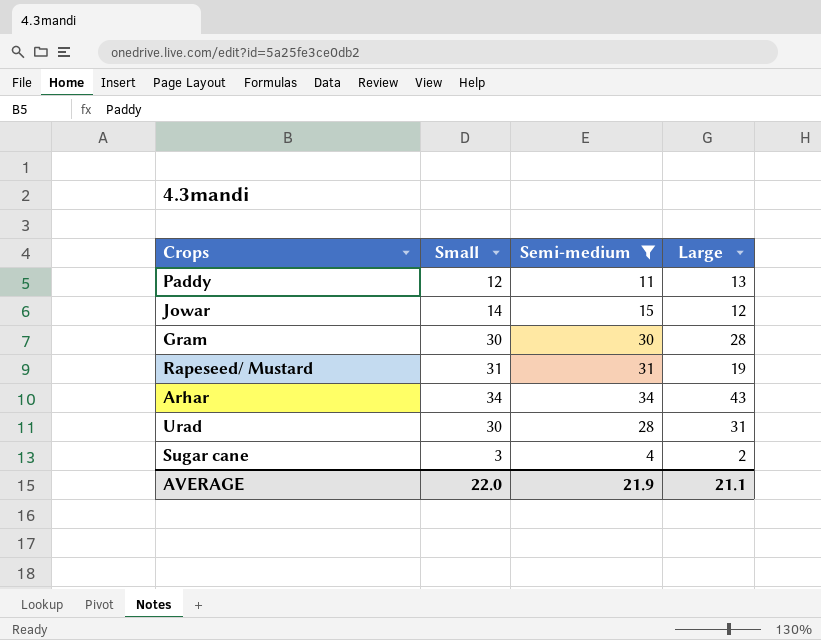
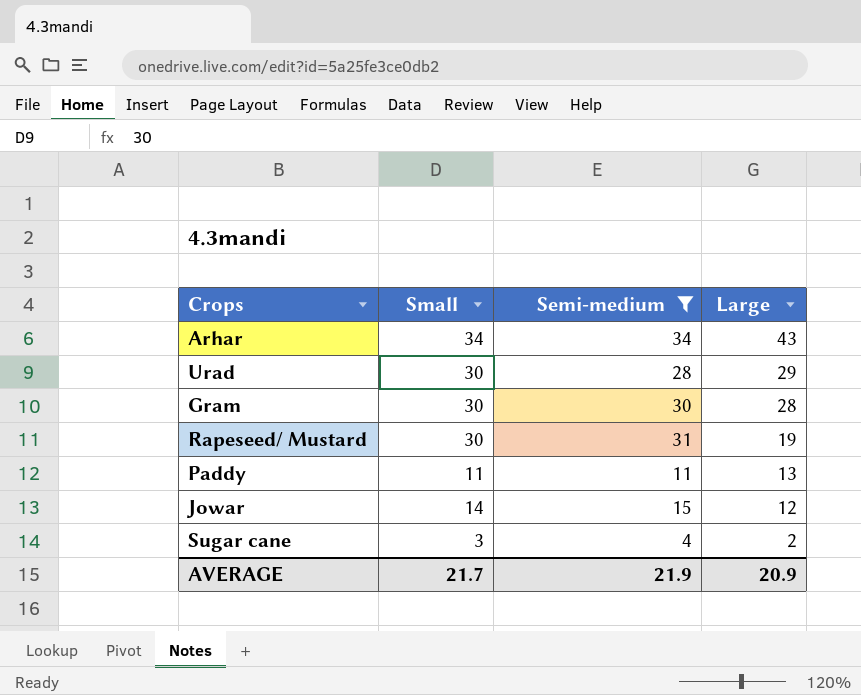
row order: none -> Large descending
Urad | Large: 31 -> 29
Rapeseed/ Mustard | Small: 31 -> 30
Paddy | Small: 12 -> 11
AVERAGE | Small: 22.0 -> 21.7
AVERAGE | Large: 21.1 -> 20.9

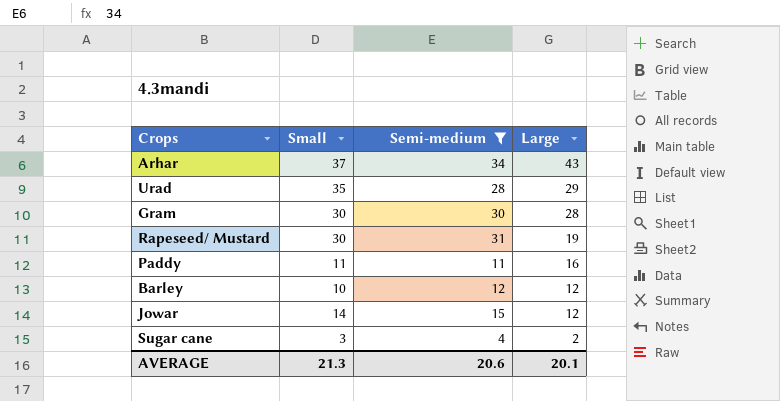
Arhar | Small: 34 -> 37
Urad | Small: 30 -> 35
Paddy | Large: 13 -> 16
row Barley: none -> 10 | 12 | 12
AVERAGE | Small: 21.7 -> 21.3
AVERAGE | Semi-medium: 21.9 -> 20.6
AVERAGE | Large: 20.9 -> 20.1

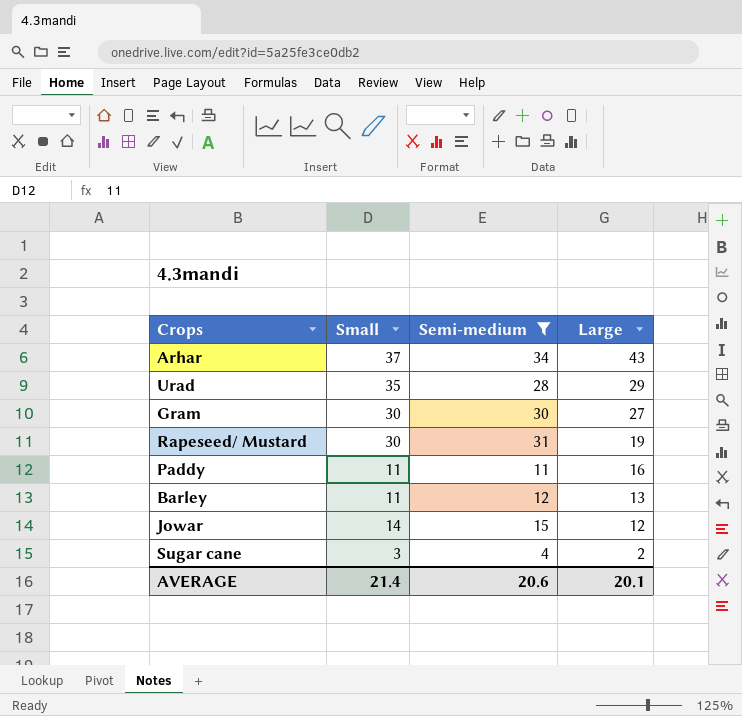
Gram | Large: 28 -> 27
Barley | Small: 10 -> 11
Barley | Large: 12 -> 13
AVERAGE | Small: 21.3 -> 21.4

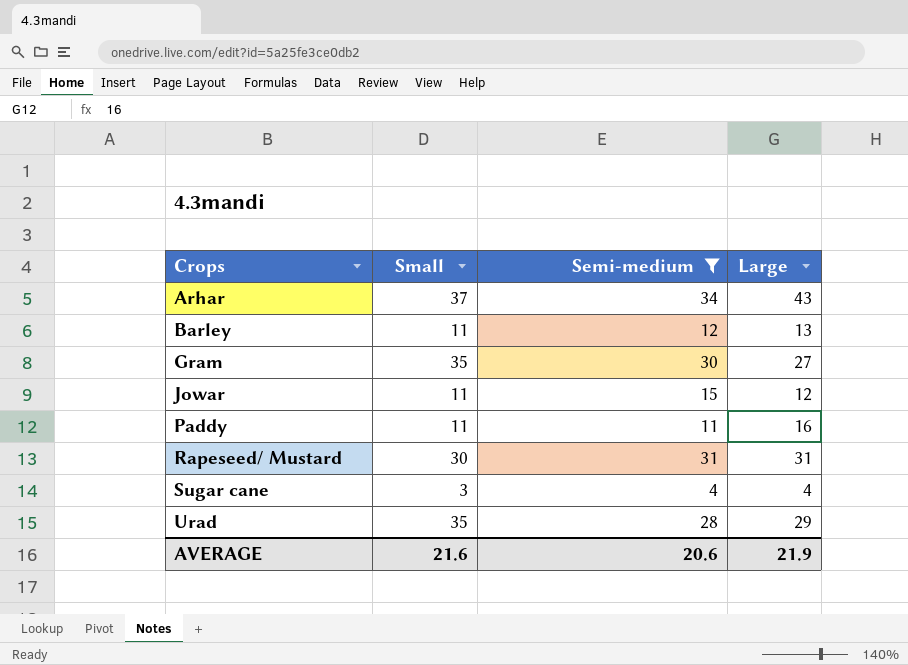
row order: Large descending -> Crops ascending
Gram | Small: 30 -> 35
Jowar | Small: 14 -> 11
Rapeseed/ Mustard | Large: 19 -> 31
Sugar cane | Large: 2 -> 4
AVERAGE | Small: 21.4 -> 21.6
AVERAGE | Large: 20.1 -> 21.9

